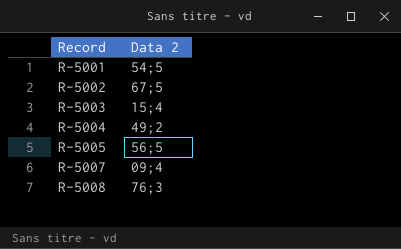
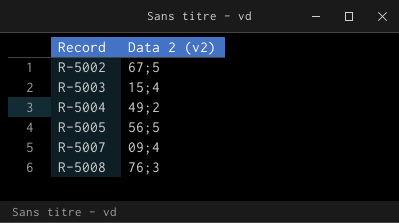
column name: Data 2 -> Data 2 (v2)
row R-5001: 54;5 -> none

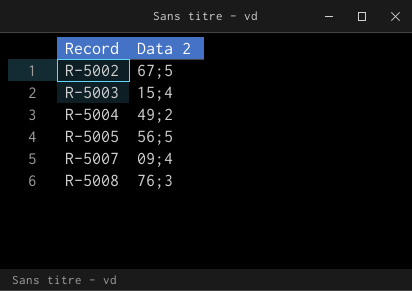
column name: Data 2 (v2) -> Data 2

